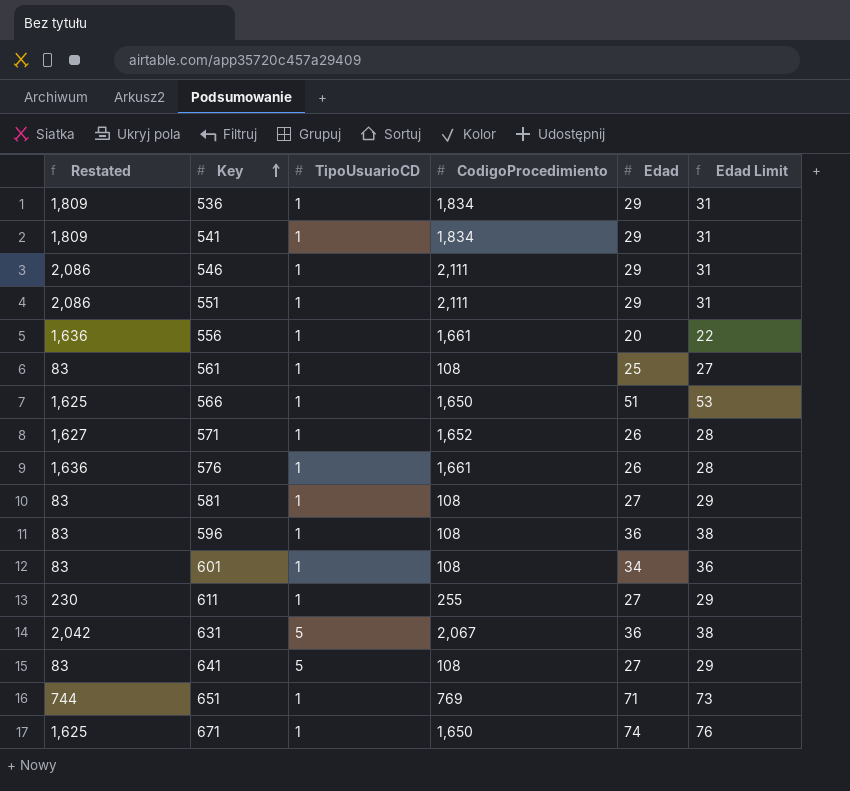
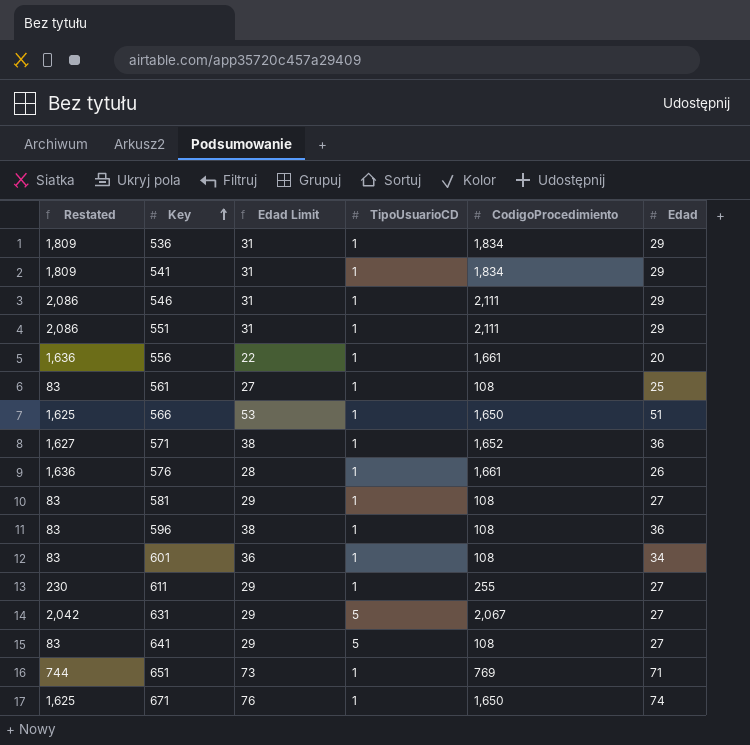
column Edad Limit | position: 6 -> 3
571 | Edad Limit: 28 -> 38
571 | Edad: 26 -> 36
631 | Edad Limit: 38 -> 29
631 | Edad: 36 -> 27

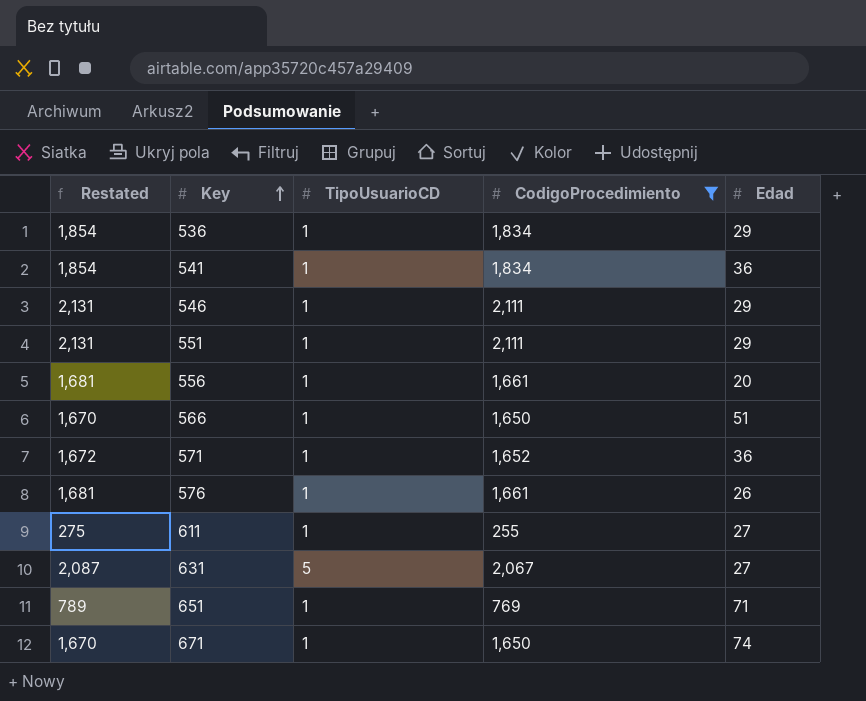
filter: none -> CodigoProcedimiento != 108
column Edad Limit | formula: [Edad] + 2 -> none
column Restated | formula: [CodigoProcedimiento] - 25 -> [CodigoProcedimiento] + 20
541 | Edad: 29 -> 36

